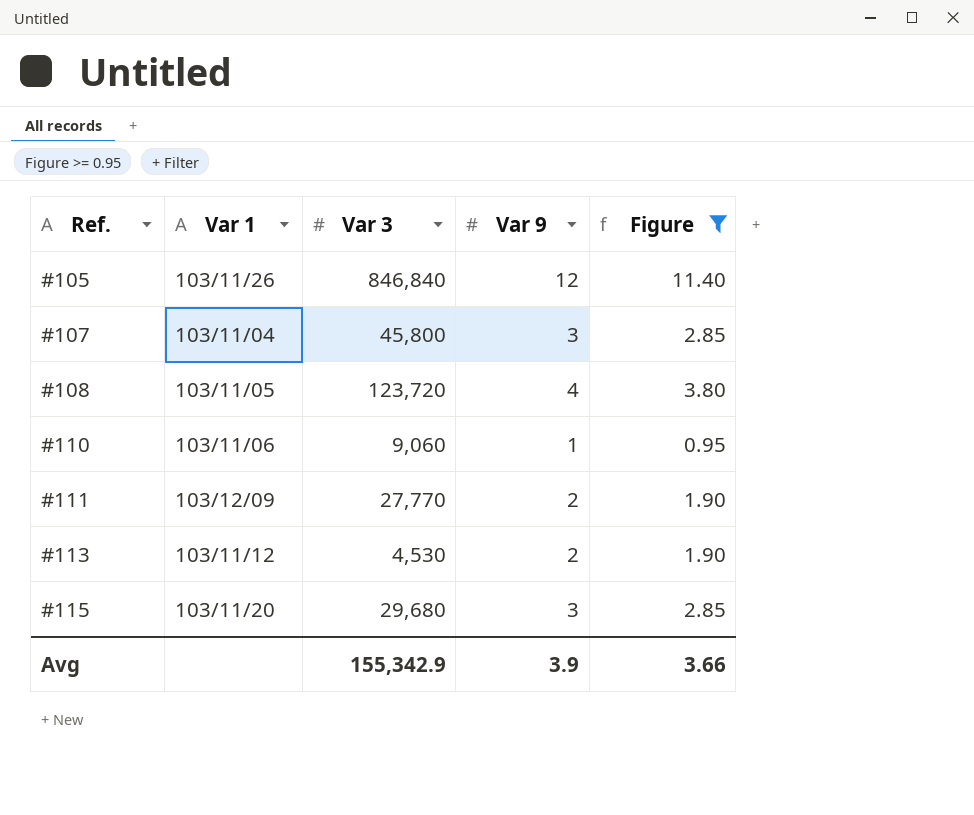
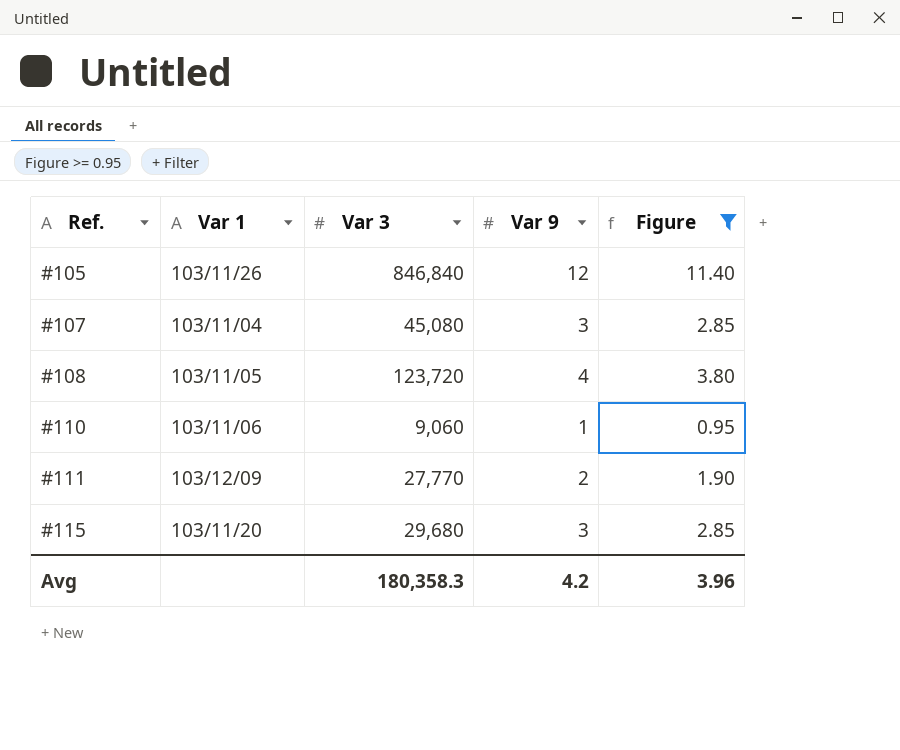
row #113: 103/11/12 | 4,530 | 2 | 1.90 -> none
#107 | Var 3: 45,800 -> 45,080
Avg | Var 3: 155,342.9 -> 180,358.3
Avg | Var 9: 3.9 -> 4.2
Avg | Figure: 3.66 -> 3.96

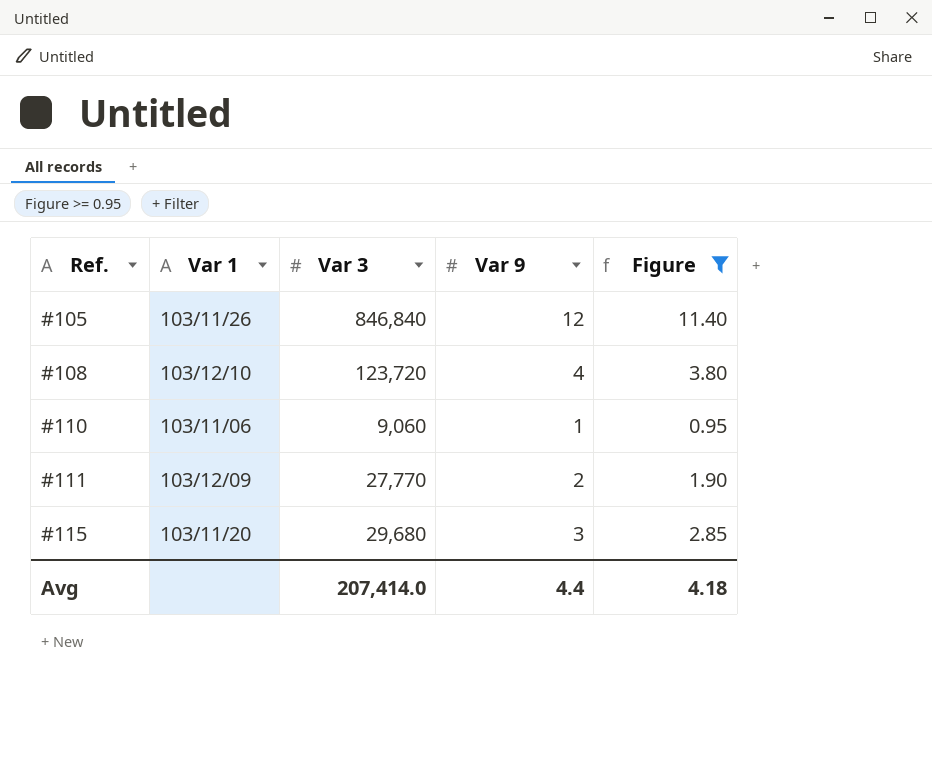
row #107: 103/11/04 | 45,080 | 3 | 2.85 -> none
#108 | Var 1: 103/11/05 -> 103/12/10
Avg | Var 3: 180,358.3 -> 207,414.0
Avg | Var 9: 4.2 -> 4.4
Avg | Figure: 3.96 -> 4.18

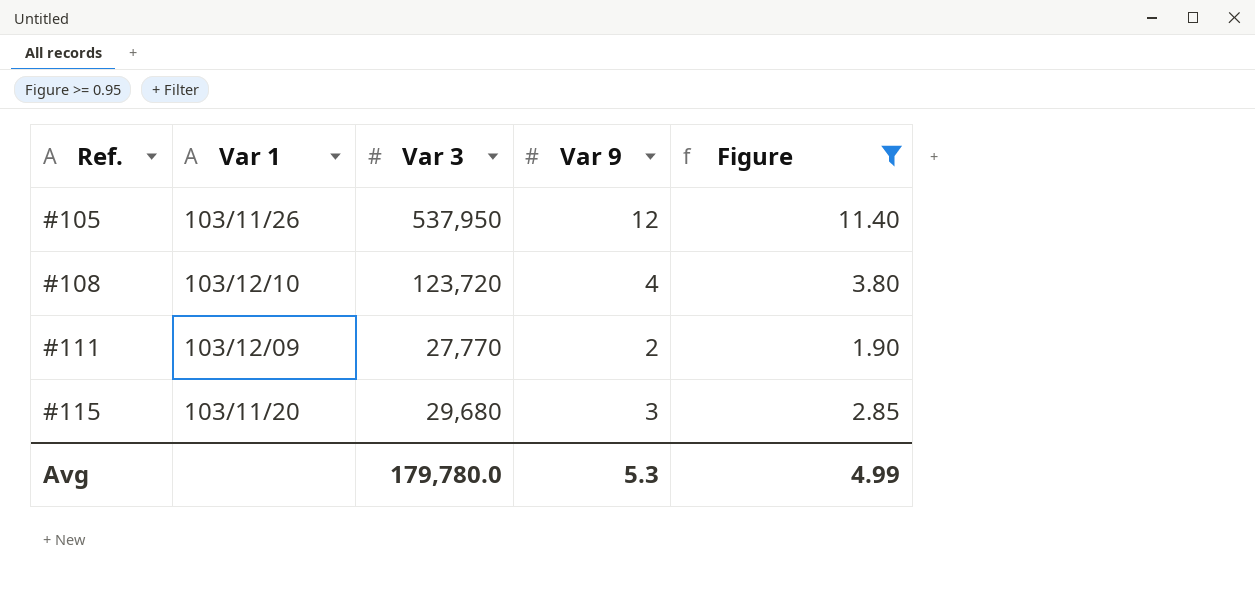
row #110: 103/11/06 | 9,060 | 1 | 0.95 -> none
#105 | Var 3: 846,840 -> 537,950
Avg | Var 3: 207,414.0 -> 179,780.0
Avg | Var 9: 4.4 -> 5.3
Avg | Figure: 4.18 -> 4.99

